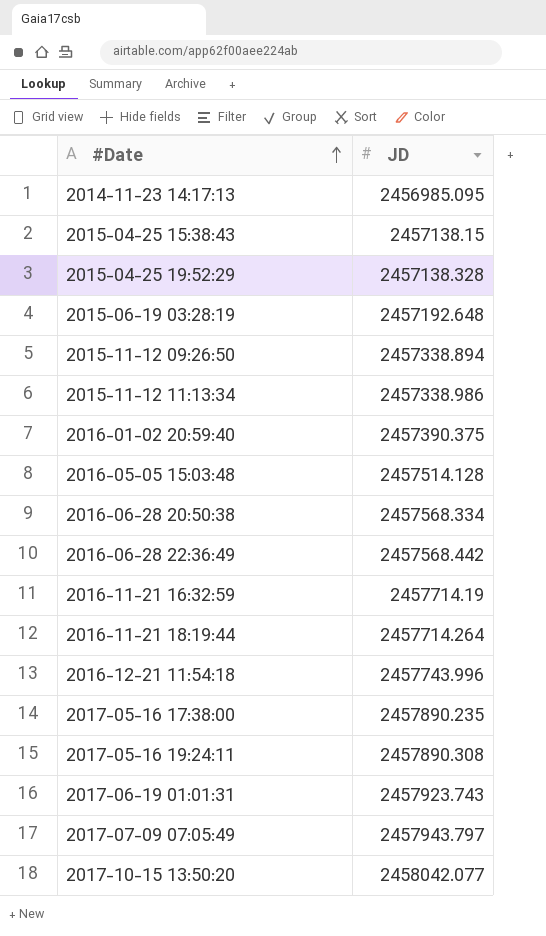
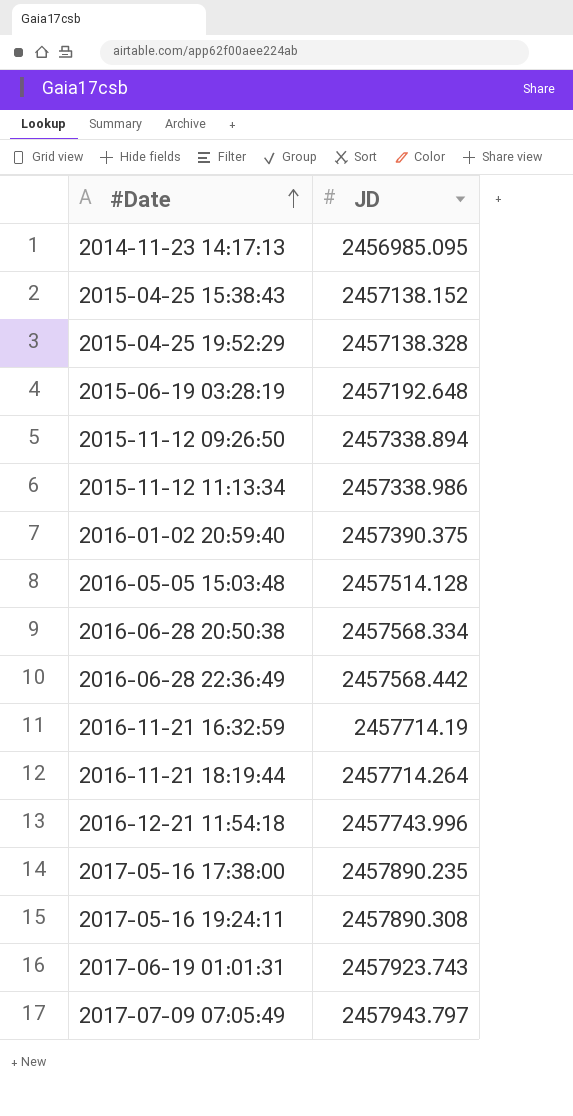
row 2017-10-15 13:50:20: 2458042.077 -> none
2015-04-25 15:38:43 | JD: 2457138.15 -> 2457138.152

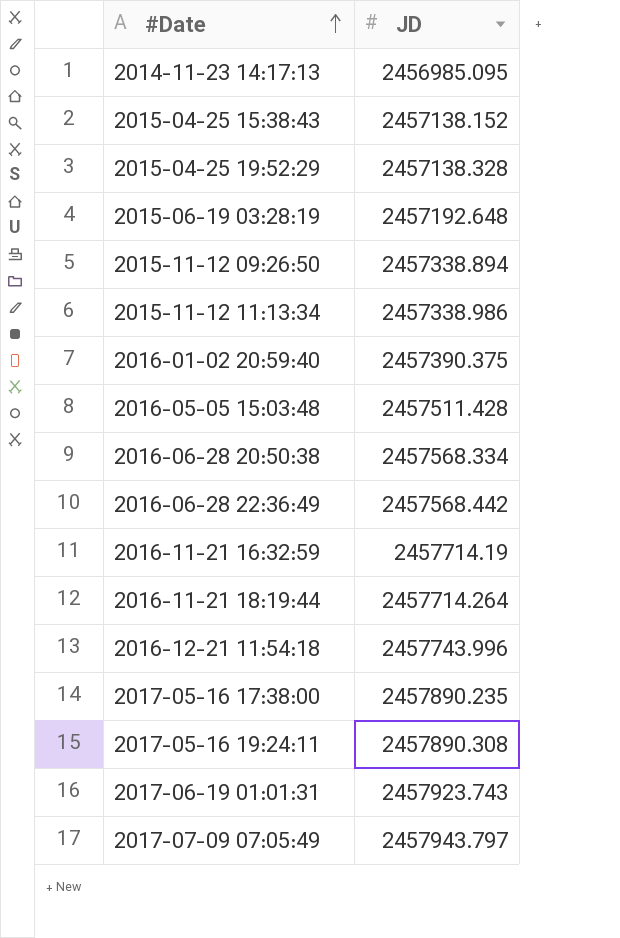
2016-05-05 15:03:48 | JD: 2457514.128 -> 2457511.428

